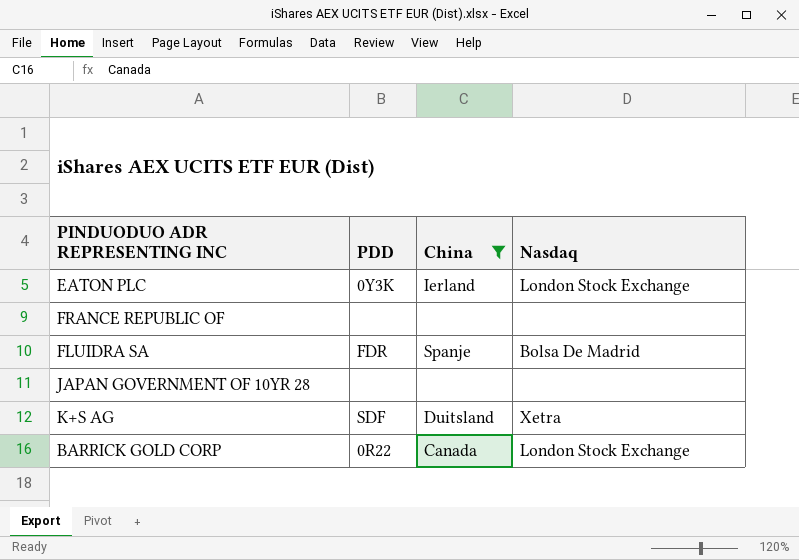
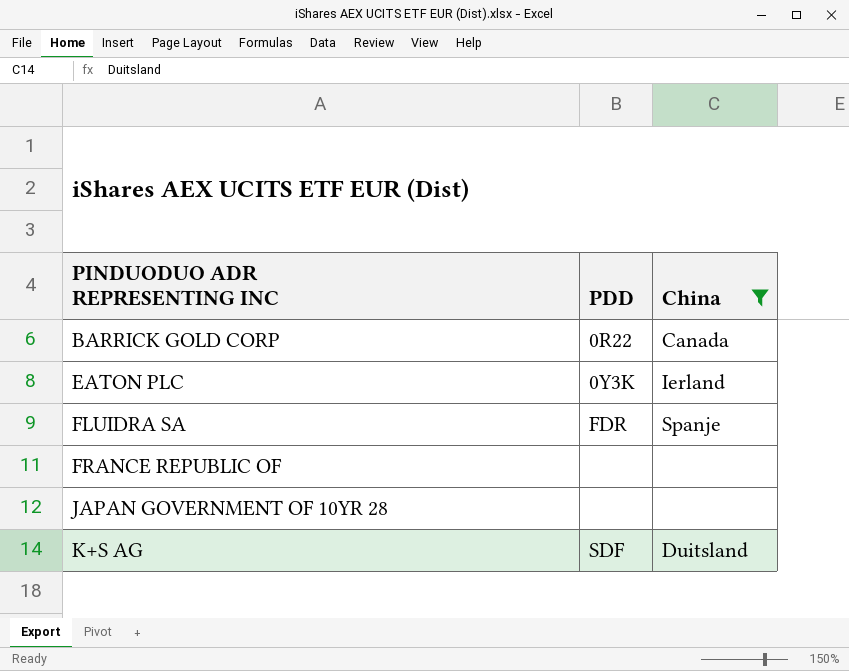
row order: none -> PINDUODUO ADR REPRESENTING INC ascending
column Nasdaq | position: 4 -> none

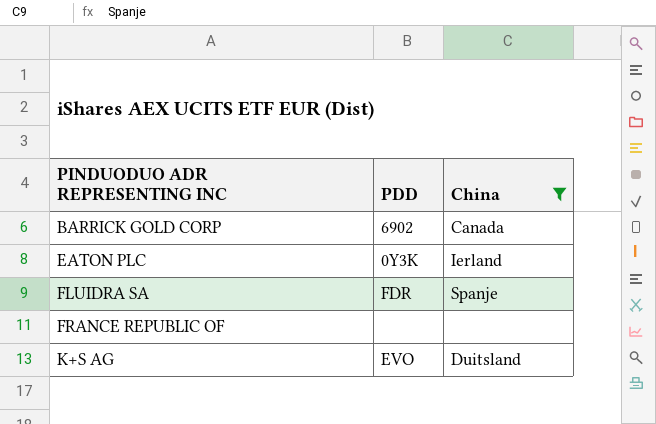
row JAPAN GOVERNMENT OF 10YR 28: none | none -> none
BARRICK GOLD CORP | PDD: 0R22 -> 6902
K+S AG | PDD: SDF -> EVO

